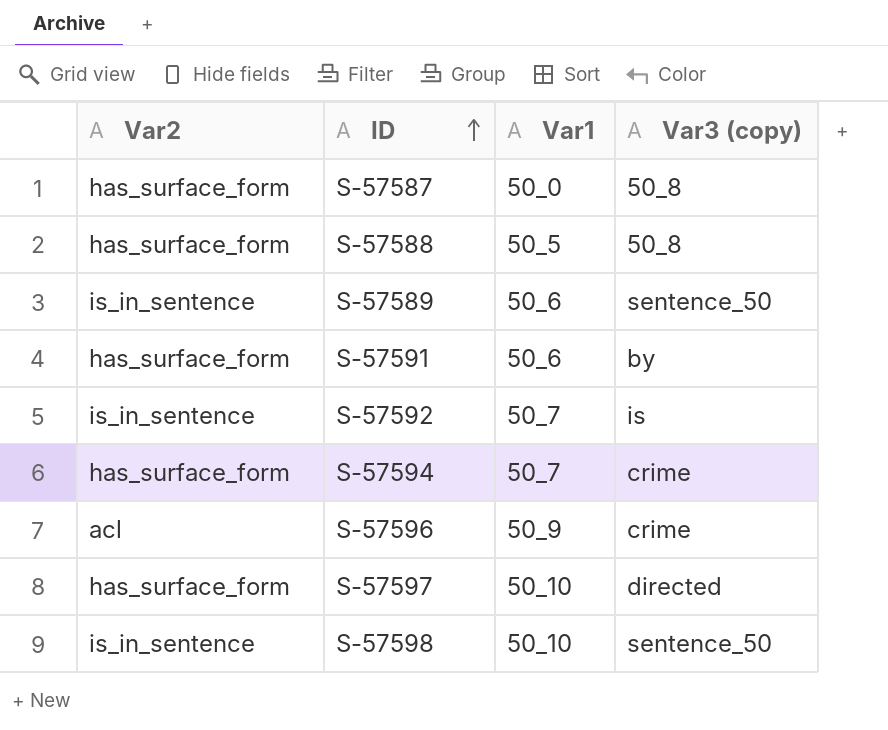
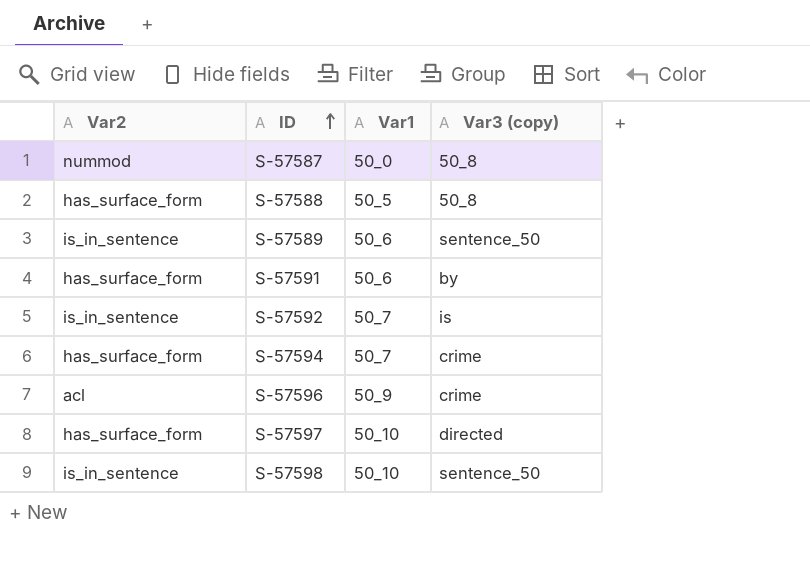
S-57587 | Var2: has_surface_form -> nummod

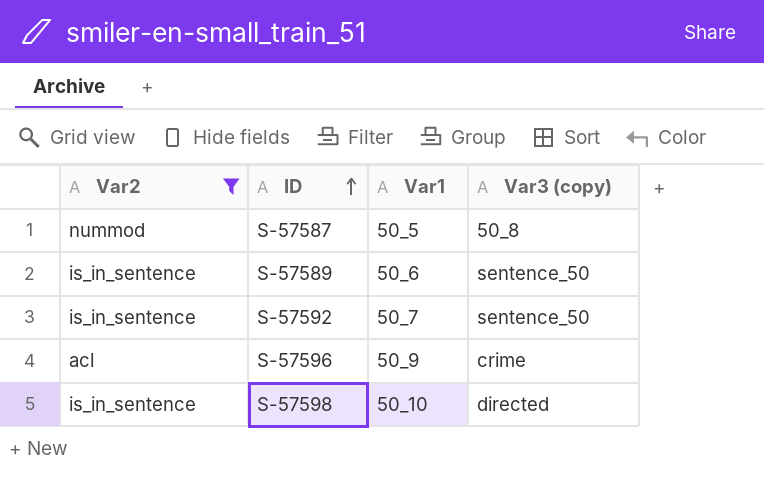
filter: none -> Var2 != has_surface_form
S-57587 | Var1: 50_0 -> 50_5
S-57592 | Var3 (copy): is -> sentence_50
S-57598 | Var3 (copy): sentence_50 -> directed

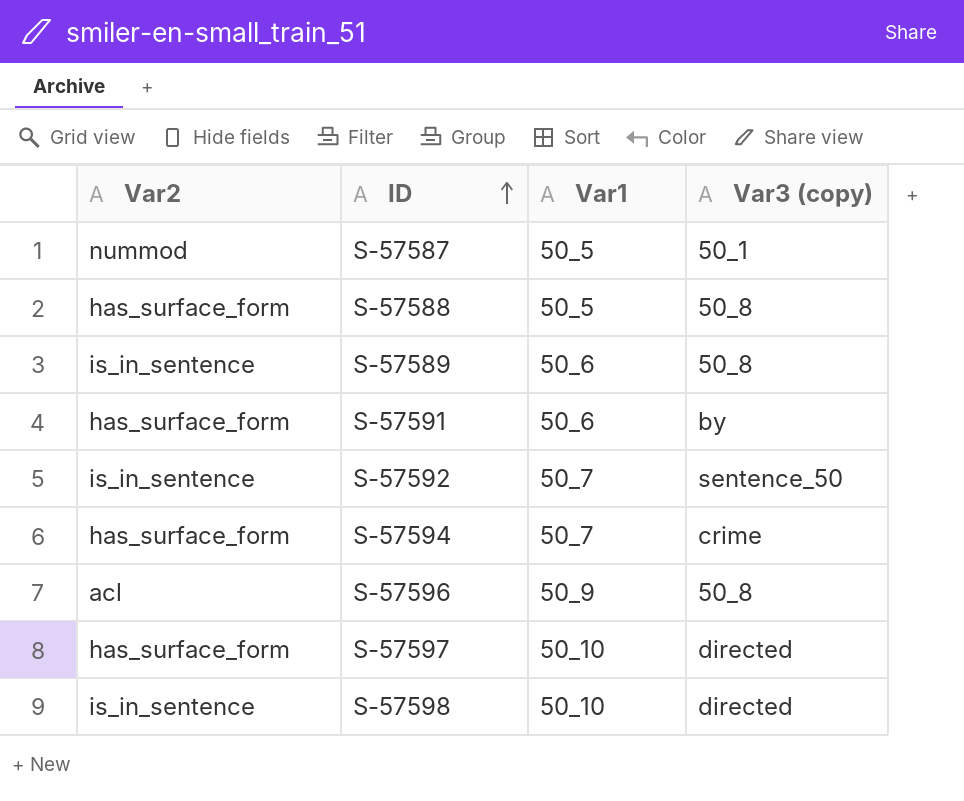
filter: Var2 != has_surface_form -> none
S-57587 | Var3 (copy): 50_8 -> 50_1
S-57589 | Var3 (copy): sentence_50 -> 50_8
S-57596 | Var3 (copy): crime -> 50_8

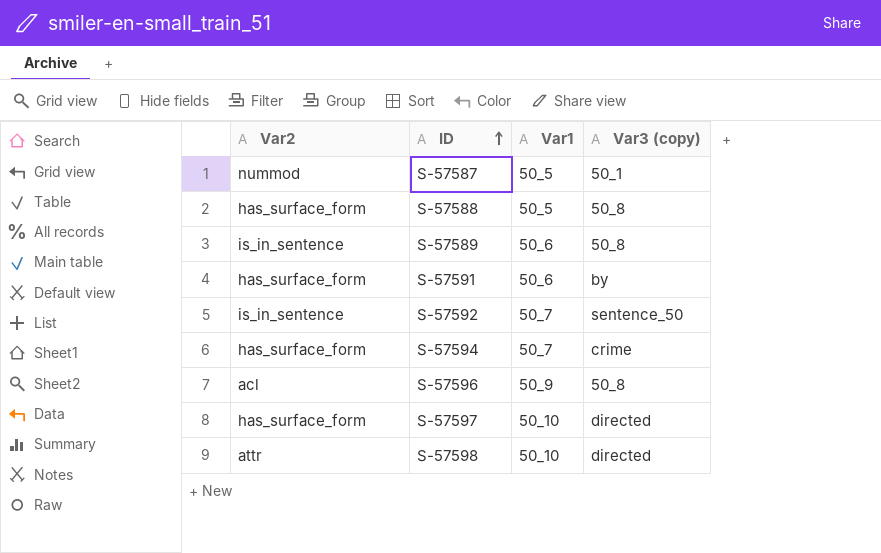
S-57598 | Var2: is_in_sentence -> attr

